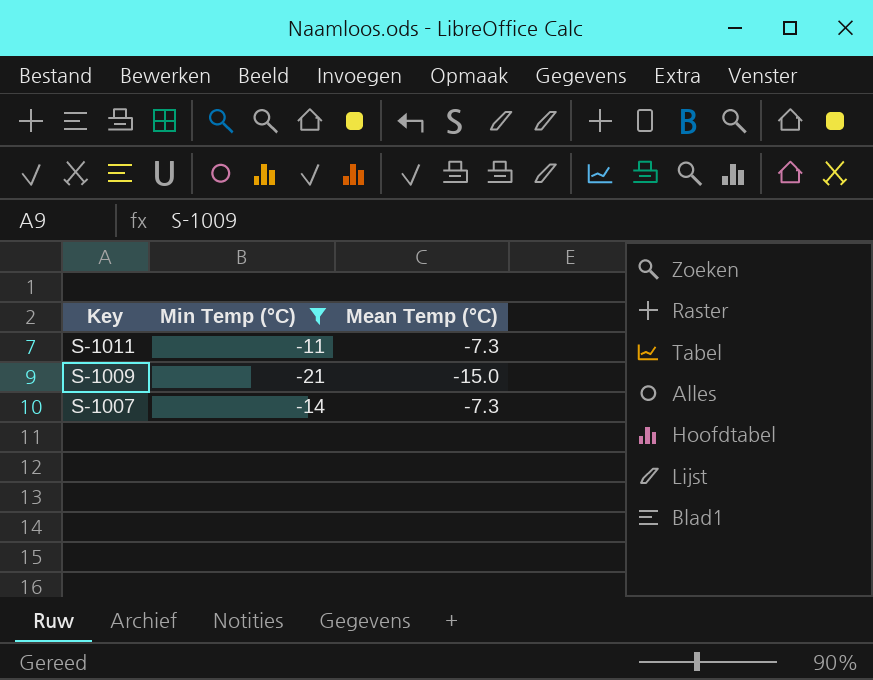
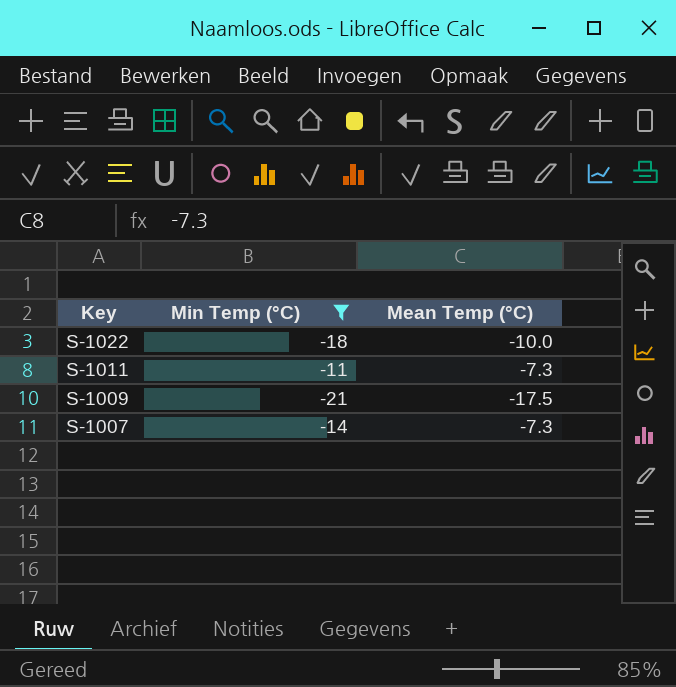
row S-1022: none -> -18 | -10.0
S-1009 | Mean Temp (°C): -15.0 -> -17.5

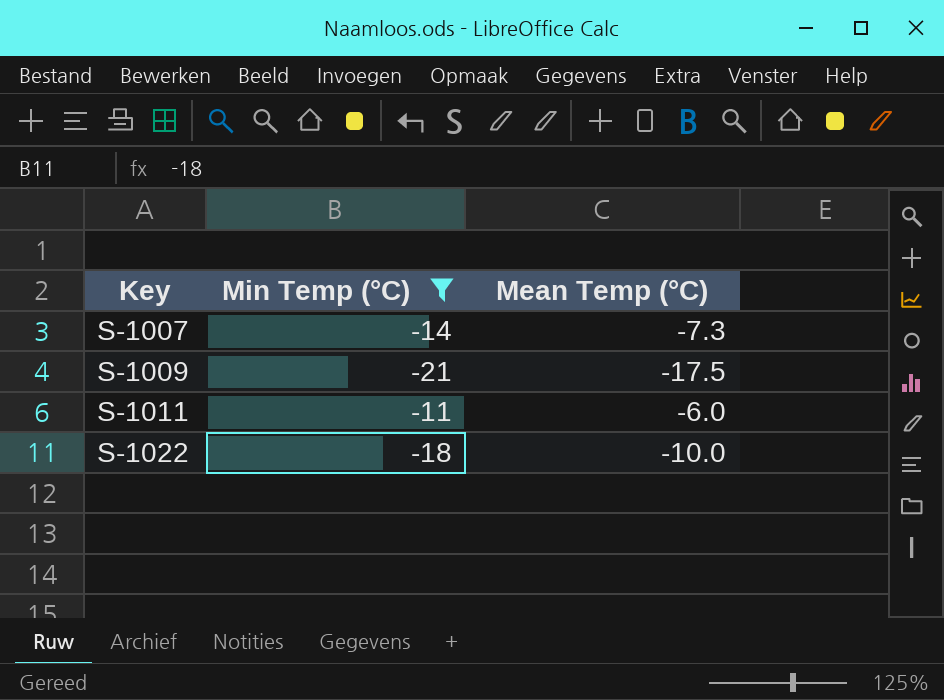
row order: Key descending -> Key ascending
S-1011 | Mean Temp (°C): -7.3 -> -6.0

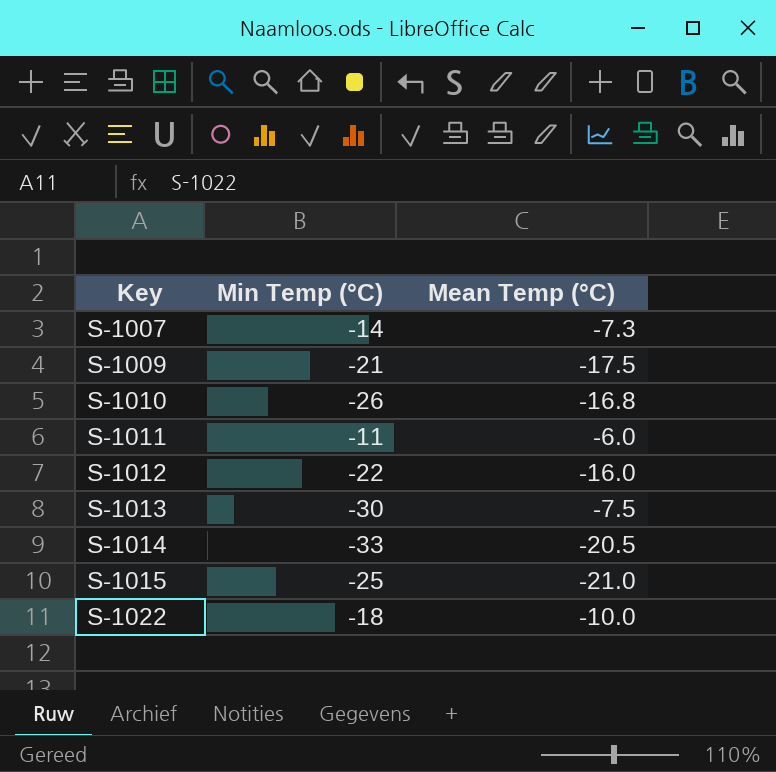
filter: Min Temp (°C) >= -21 -> none

